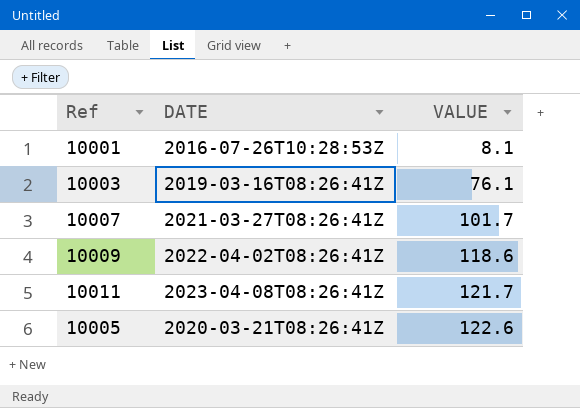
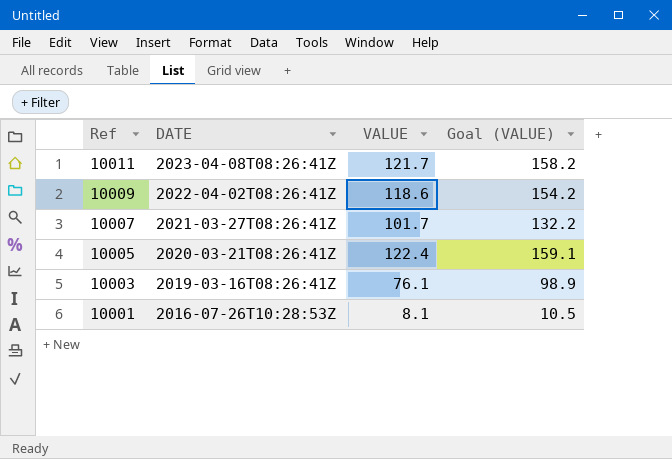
row order: VALUE ascending -> Ref descending
column Goal (VALUE) | formula: none -> [VALUE] * 1.3
10005 | VALUE: 122.6 -> 122.4

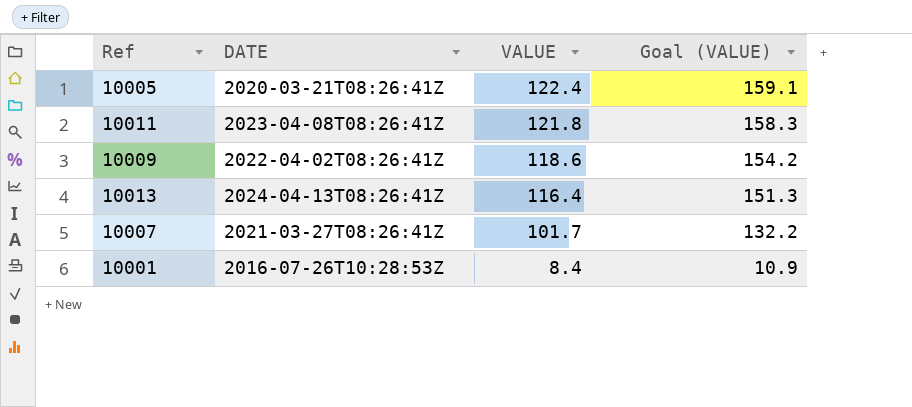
row order: Ref descending -> VALUE descending
row 10003: 2019-03-16T08:26:41Z | 76.1 | 98.9 -> none
10011 | VALUE: 121.7 -> 121.8
10011 | Goal (VALUE): 158.2 -> 158.3
row 10013: none -> 2024-04-13T08:26:41Z | 116.4 | 151.3
10001 | VALUE: 8.1 -> 8.4
10001 | Goal (VALUE): 10.5 -> 10.9

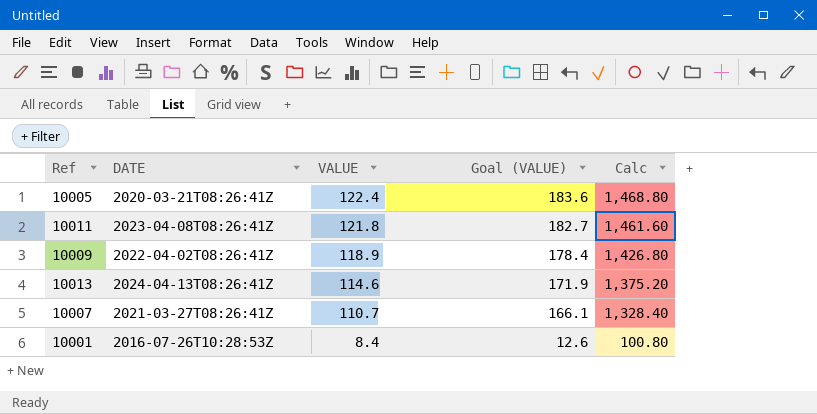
column Goal (VALUE) | formula: [VALUE] * 1.3 -> [VALUE] * 1.5
column Calc | formula: none -> [VALUE] * 12
10009 | VALUE: 118.6 -> 118.9
10013 | VALUE: 116.4 -> 114.6
10007 | VALUE: 101.7 -> 110.7

